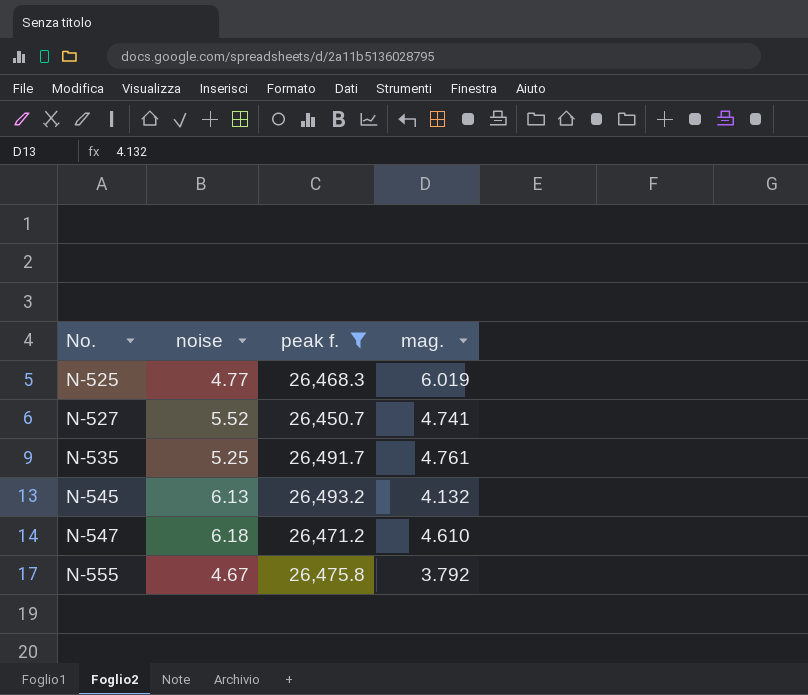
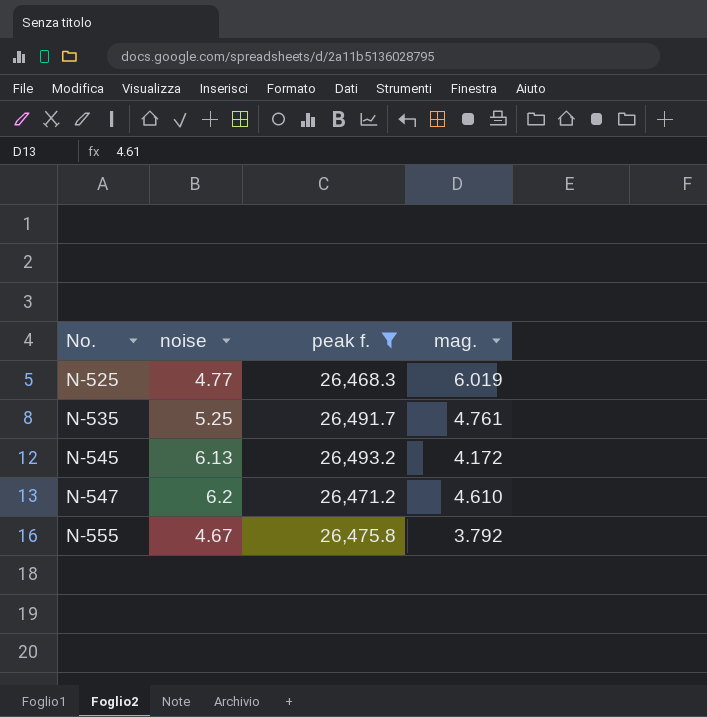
row N-527: 5.52 | 26,450.7 | 4.741 -> none
N-545 | mag.: 4.132 -> 4.172
N-547 | noise: 6.18 -> 6.2

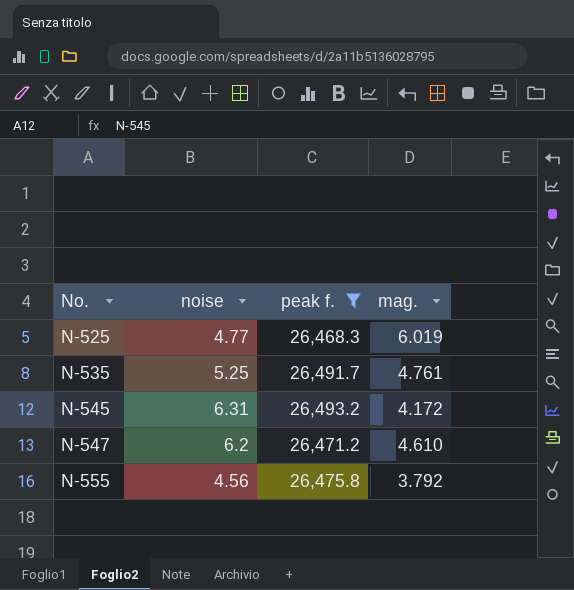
N-545 | noise: 6.13 -> 6.31
N-555 | noise: 4.67 -> 4.56

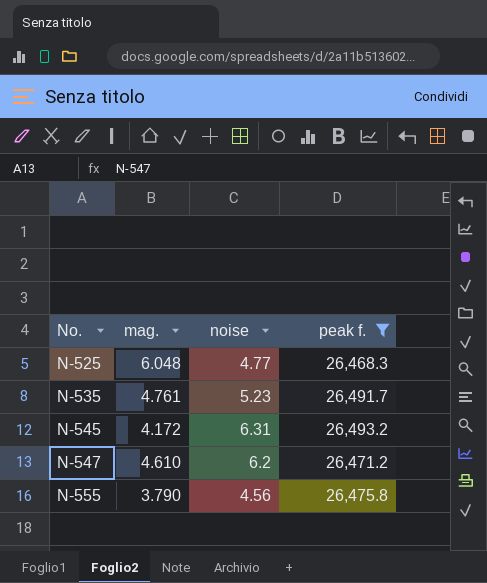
column mag. | position: 4 -> 2
N-525 | mag.: 6.019 -> 6.048
N-535 | noise: 5.25 -> 5.23
N-555 | mag.: 3.792 -> 3.790

